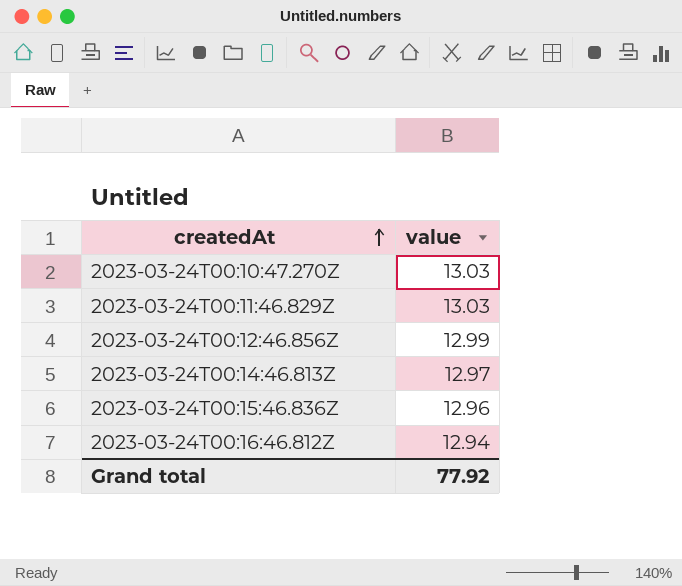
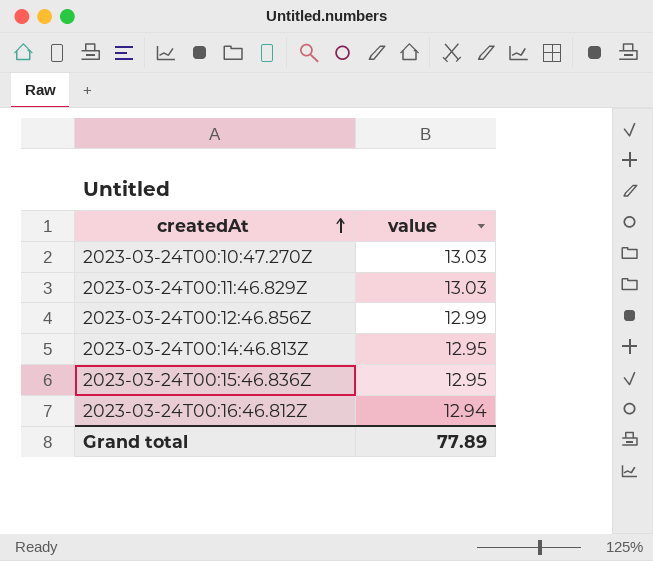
2023-03-24T00:14:46.813Z | value: 12.97 -> 12.95
2023-03-24T00:15:46.836Z | value: 12.96 -> 12.95
Grand total | value: 77.92 -> 77.89

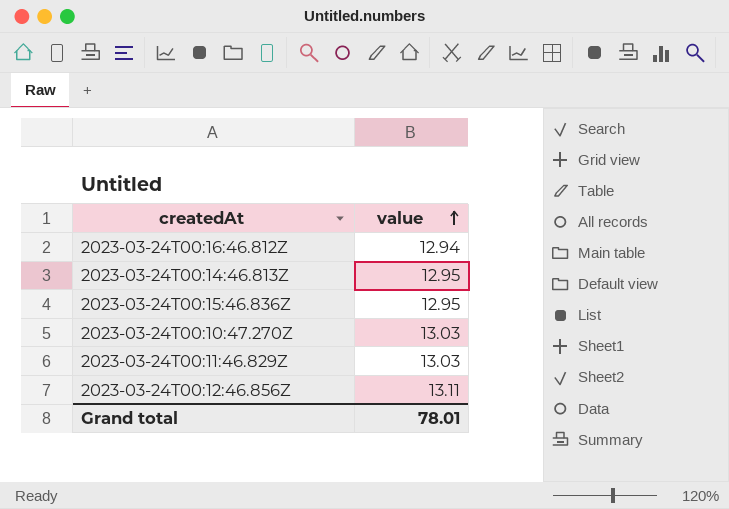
row order: createdAt ascending -> value ascending
2023-03-24T00:12:46.856Z | value: 12.99 -> 13.11
Grand total | value: 77.89 -> 78.01

